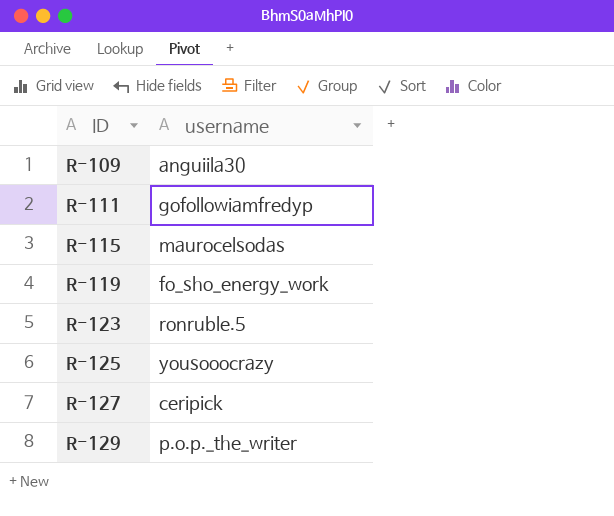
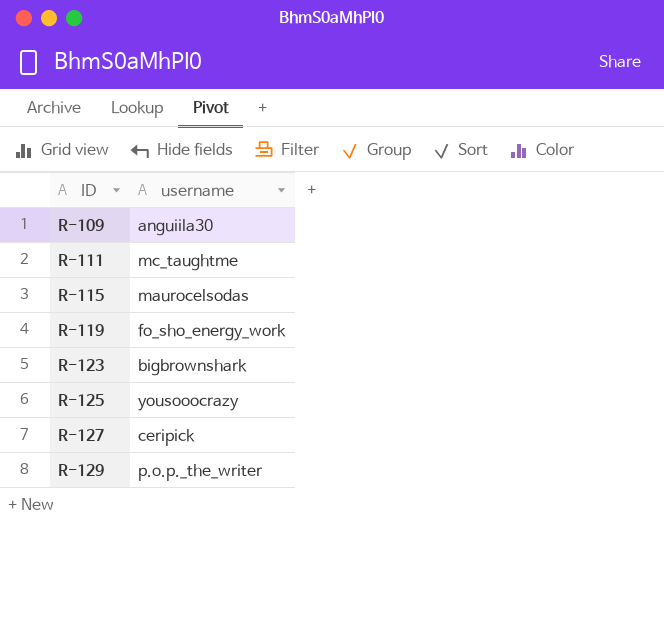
R-111 | username: gofollowiamfredyp -> mc_taughtme
R-123 | username: ronruble.5 -> bigbrownshark

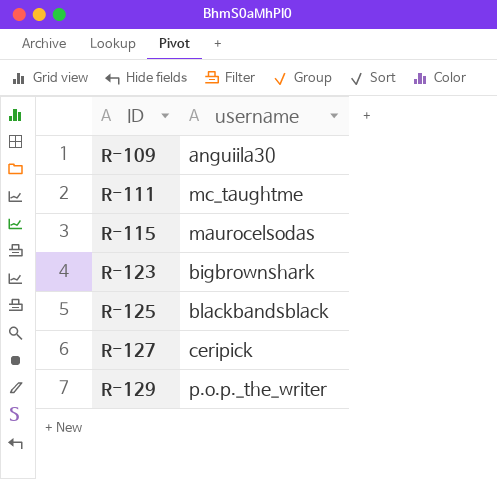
row R-119: fo_sho_energy_work -> none
R-125 | username: yousooocrazy -> blackbandsblack

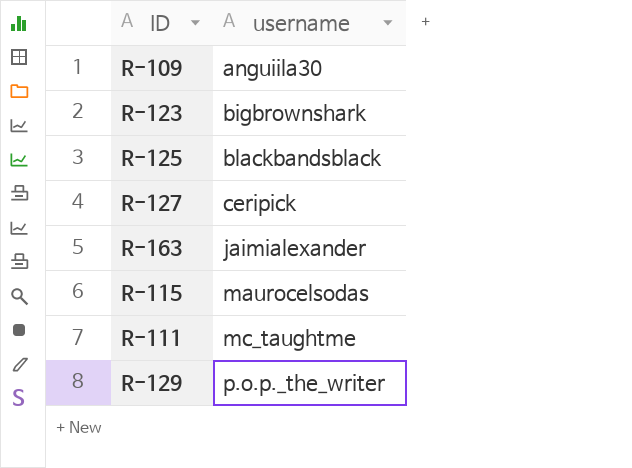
row order: ID ascending -> username ascending
row R-163: none -> jaimialexander

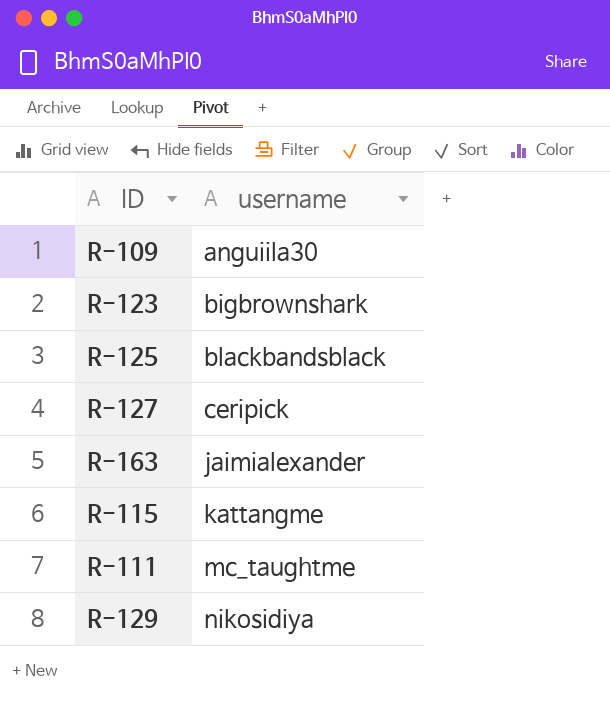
R-115 | username: maurocelsodas -> kattangme
R-129 | username: p.o.p._the_writer -> nikosidiya

